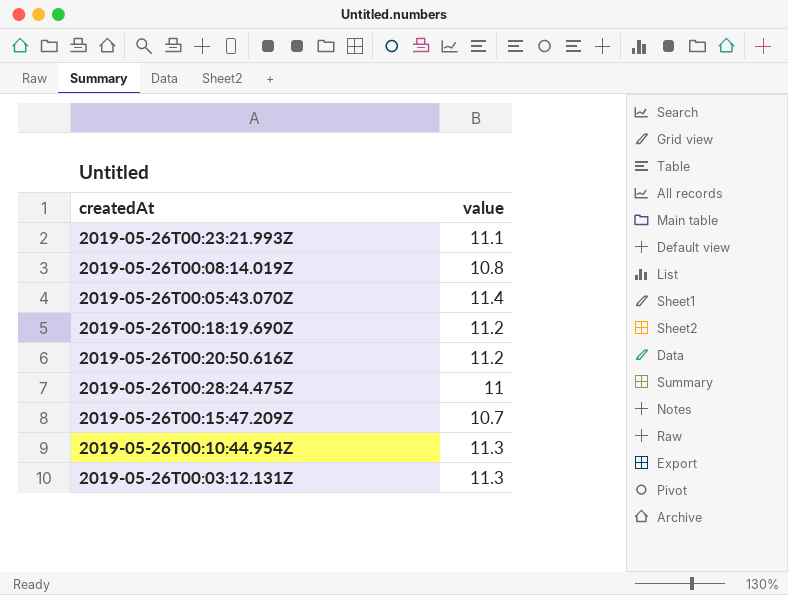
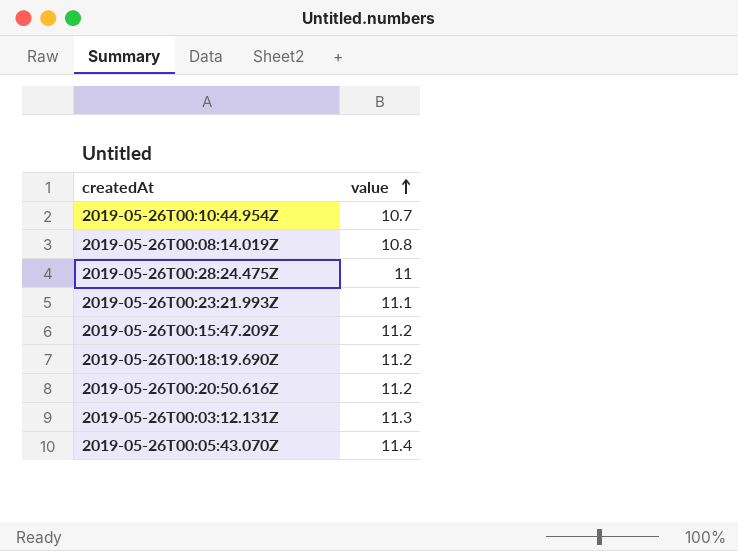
row order: none -> value ascending
2019-05-26T00:10:44.954Z | value: 11.3 -> 10.7
2019-05-26T00:15:47.209Z | value: 10.7 -> 11.2

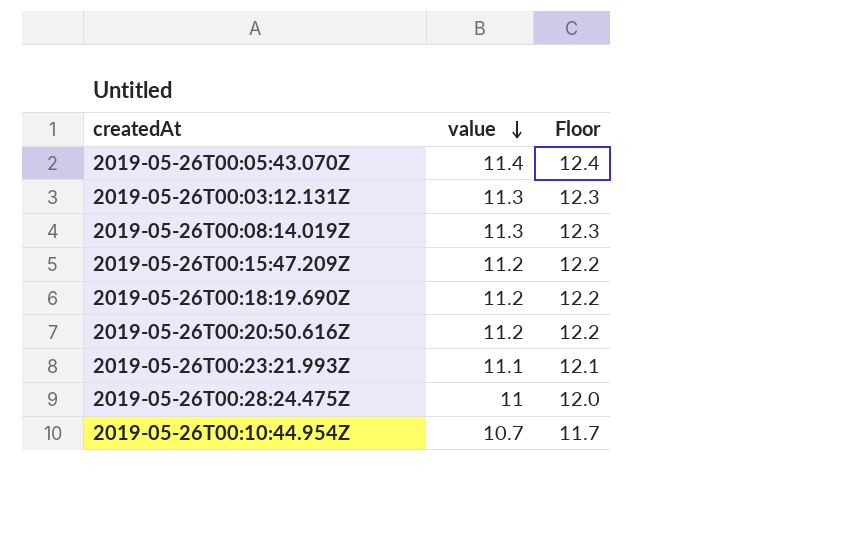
row order: value ascending -> value descending
column Floor | formula: none -> [value] + 1
2019-05-26T00:08:14.019Z | value: 10.8 -> 11.3

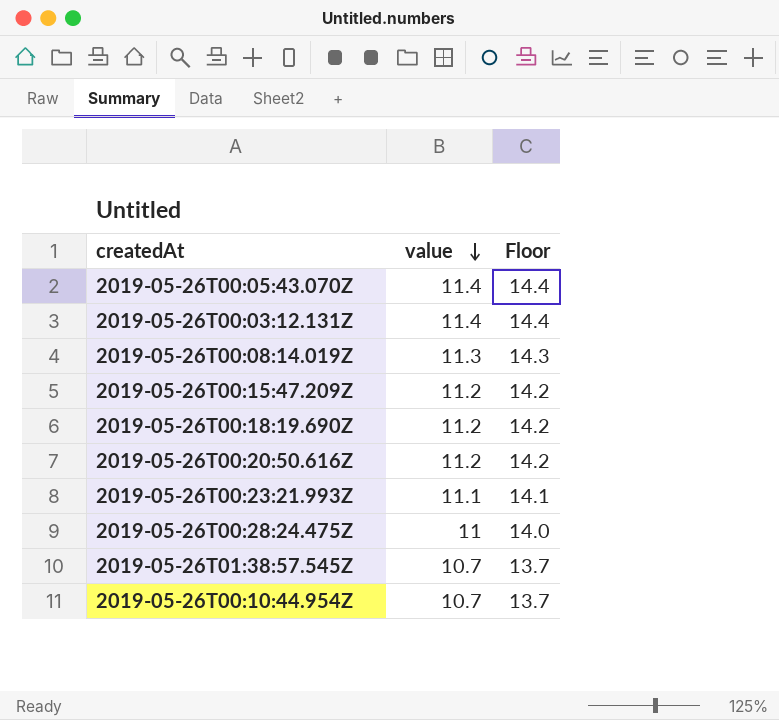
column Floor | formula: [value] + 1 -> [value] + 3
2019-05-26T00:03:12.131Z | value: 11.3 -> 11.4
row 2019-05-26T01:38:57.545Z: none -> 10.7 | 13.7

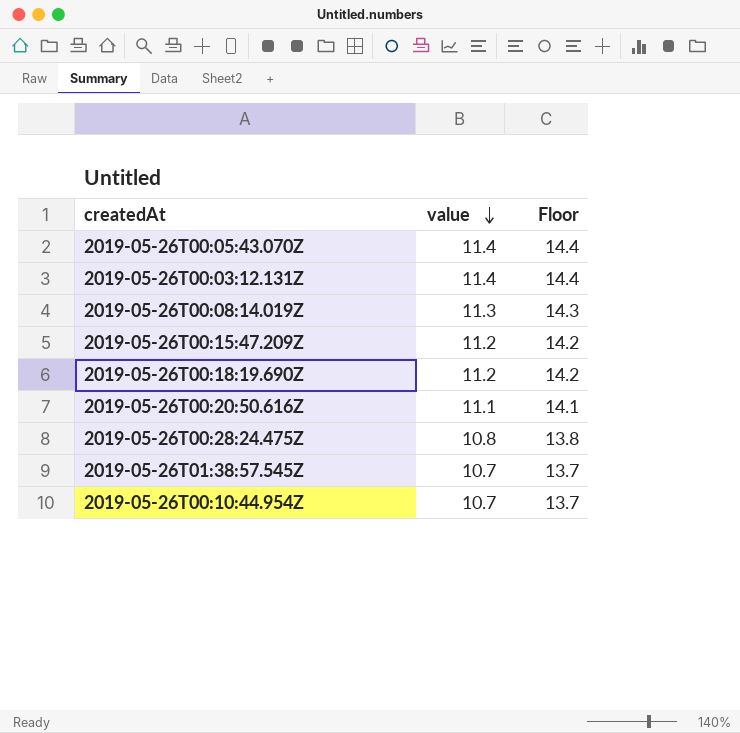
row 2019-05-26T00:23:21.993Z: 11.1 | 14.1 -> none
2019-05-26T00:20:50.616Z | value: 11.2 -> 11.1
2019-05-26T00:20:50.616Z | Floor: 14.2 -> 14.1
2019-05-26T00:28:24.475Z | value: 11 -> 10.8
2019-05-26T00:28:24.475Z | Floor: 14.0 -> 13.8

